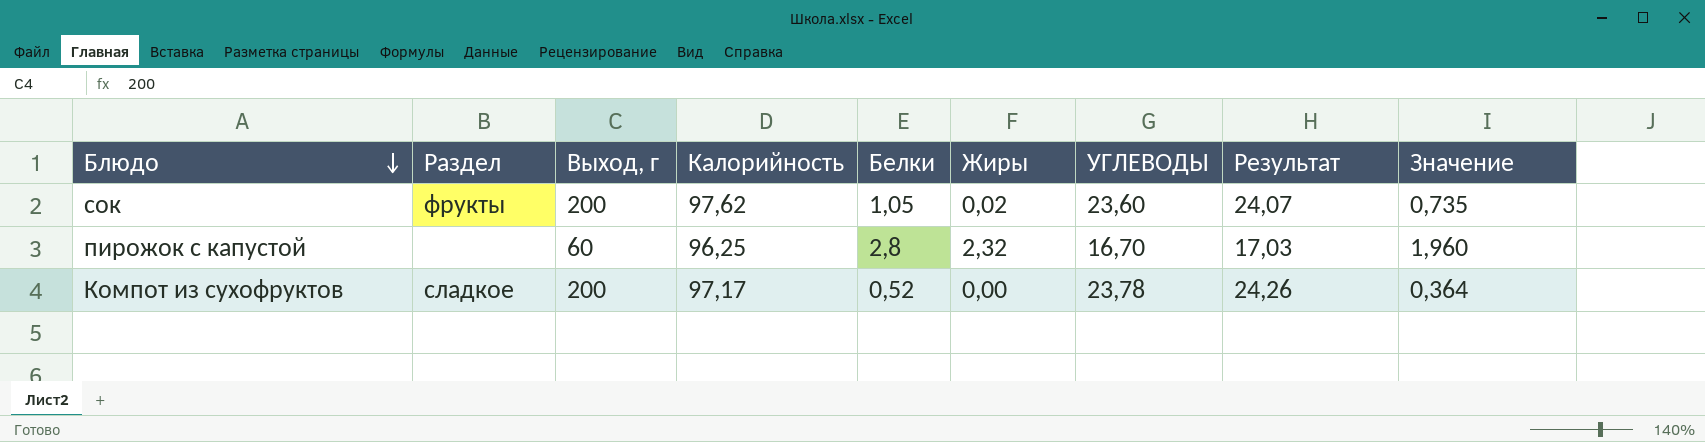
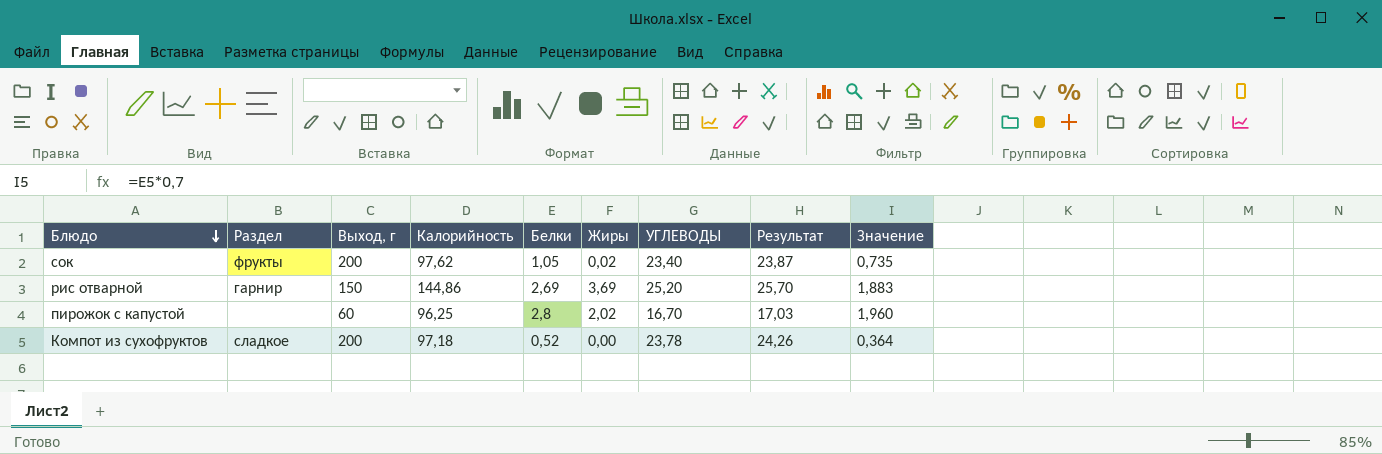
сок | УГЛЕВОДЫ: 23,60 -> 23,40
сок | Результат: 24,07 -> 23,87
row рис отварной: none -> гарнир | 150 | 144,86 | 2,69 | 3,69 | 25,20 | 25,70 | 1,883
пирожок с капустой | Жиры: 2,32 -> 2,02
Компот из сухофруктов | Калорийность: 97,17 -> 97,18

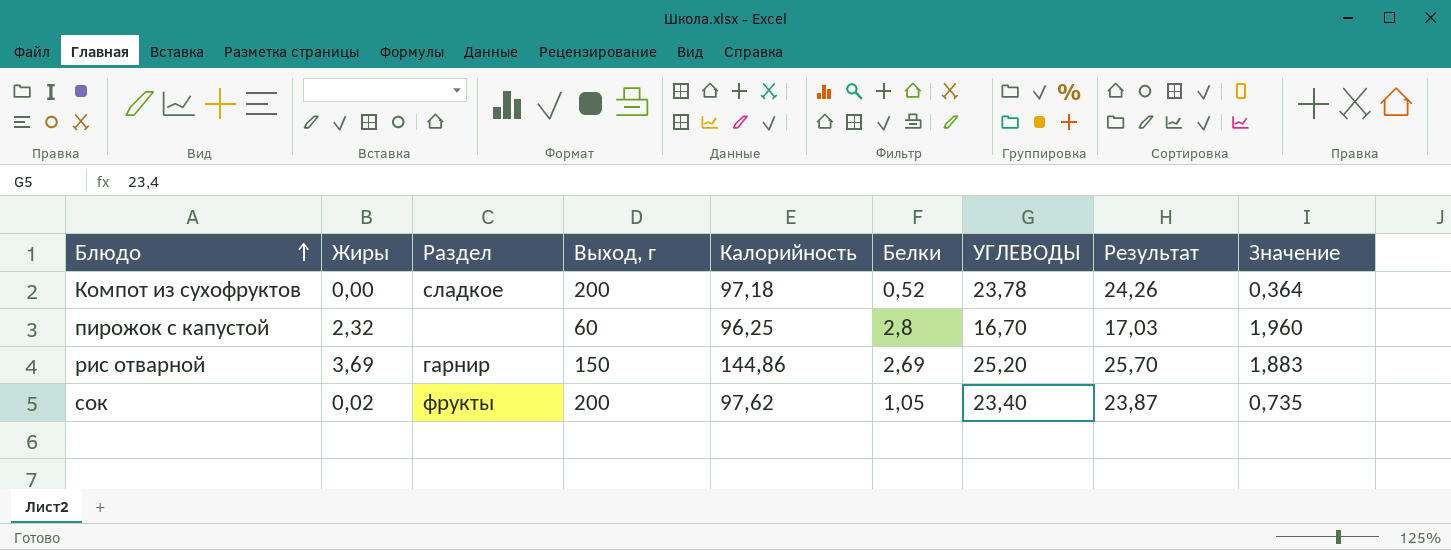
row order: Блюдо descending -> Блюдо ascending
column Жиры | position: 6 -> 2
пирожок с капустой | Жиры: 2,02 -> 2,32

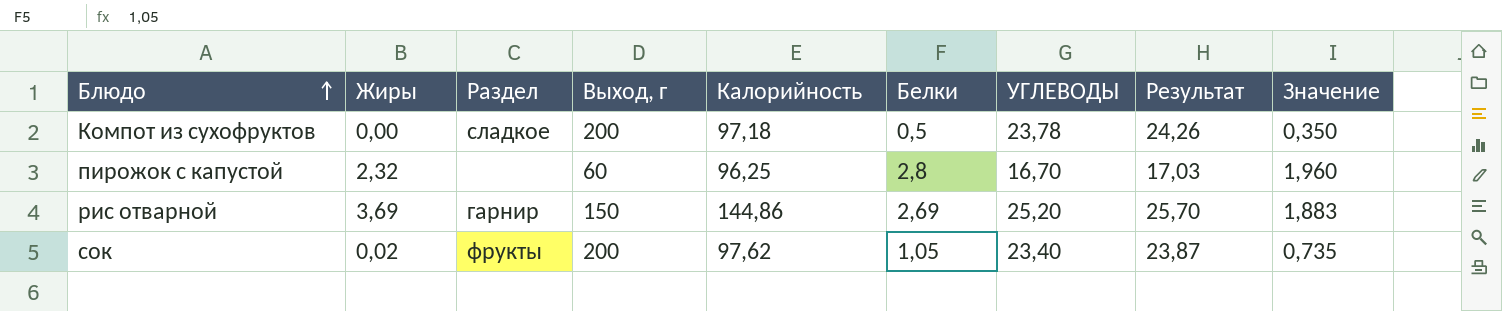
Компот из сухофруктов | Белки: 0,52 -> 0,5
Компот из сухофруктов | Значение: 0,364 -> 0,350

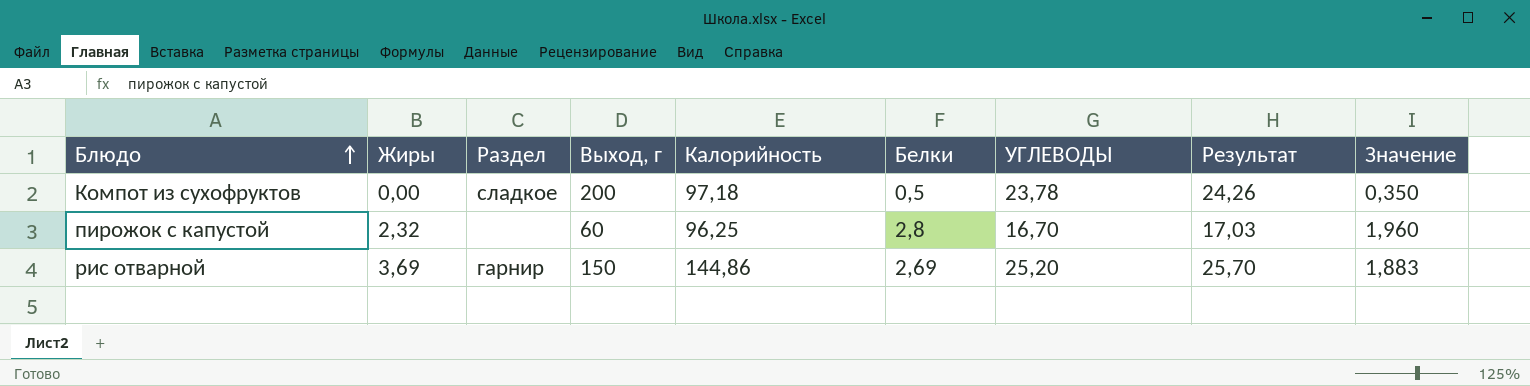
row сок: 0,02 | фрукты | 200 | 97,62 | 1,05 | 23,40 | 23,87 | 0,735 -> none

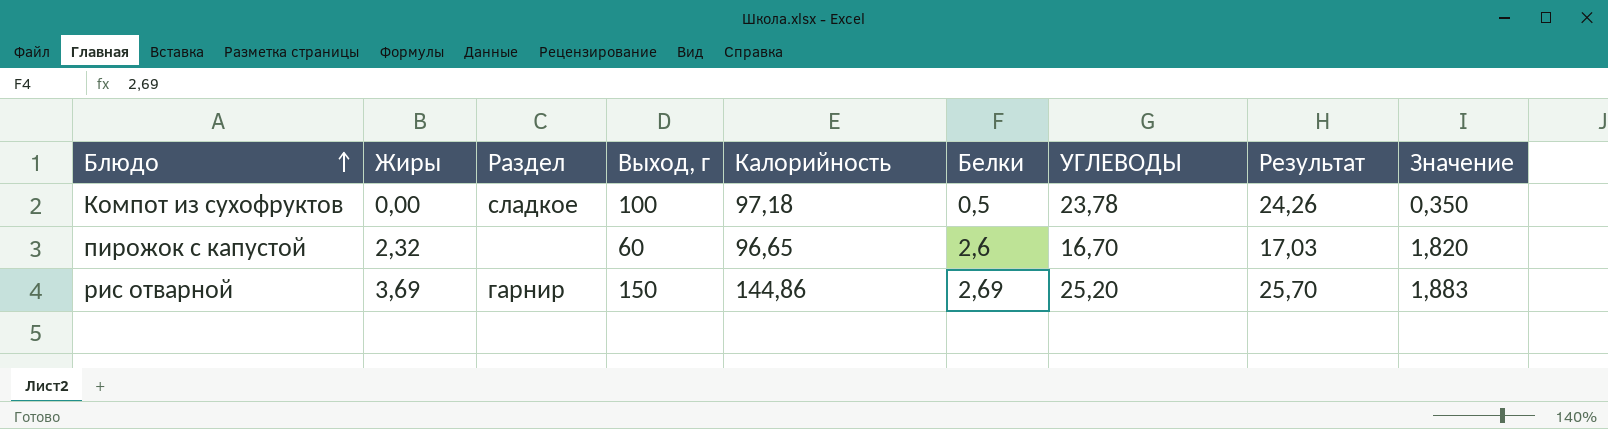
Компот из сухофруктов | Выход, г: 200 -> 100
пирожок с капустой | Калорийность: 96,25 -> 96,65
пирожок с капустой | Белки: 2,8 -> 2,6
пирожок с капустой | Значение: 1,960 -> 1,820

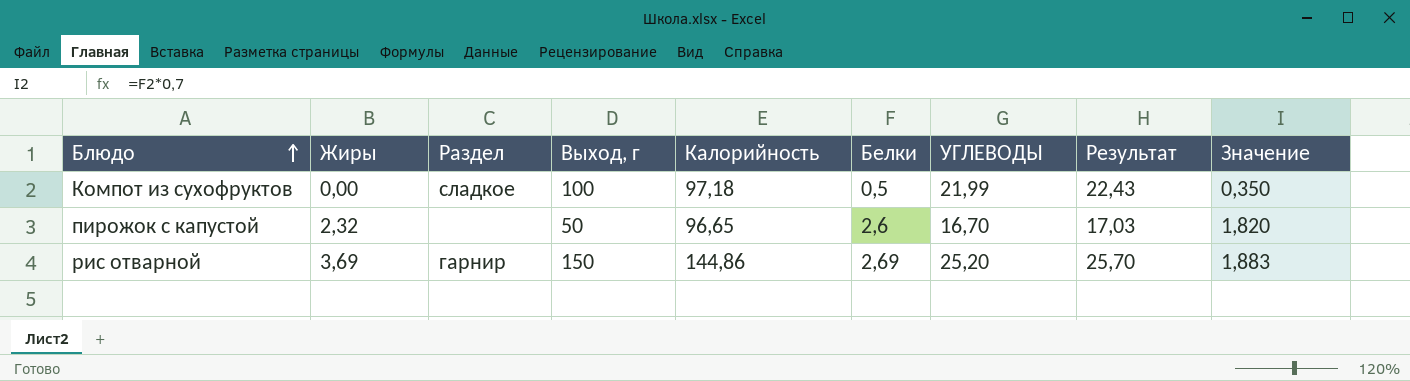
Компот из сухофруктов | УГЛЕВОДЫ: 23,78 -> 21,99
Компот из сухофруктов | Результат: 24,26 -> 22,43
пирожок с капустой | Выход, г: 60 -> 50

